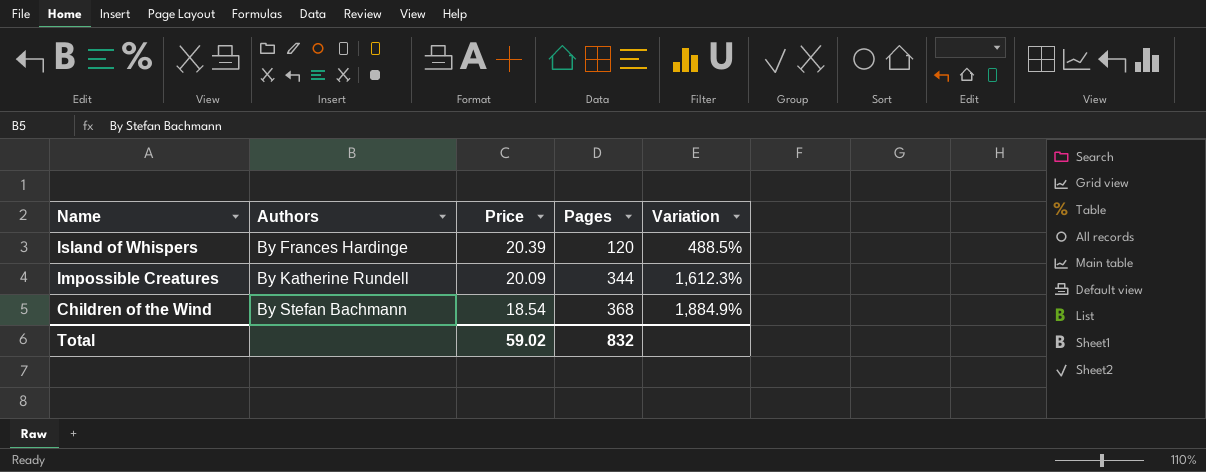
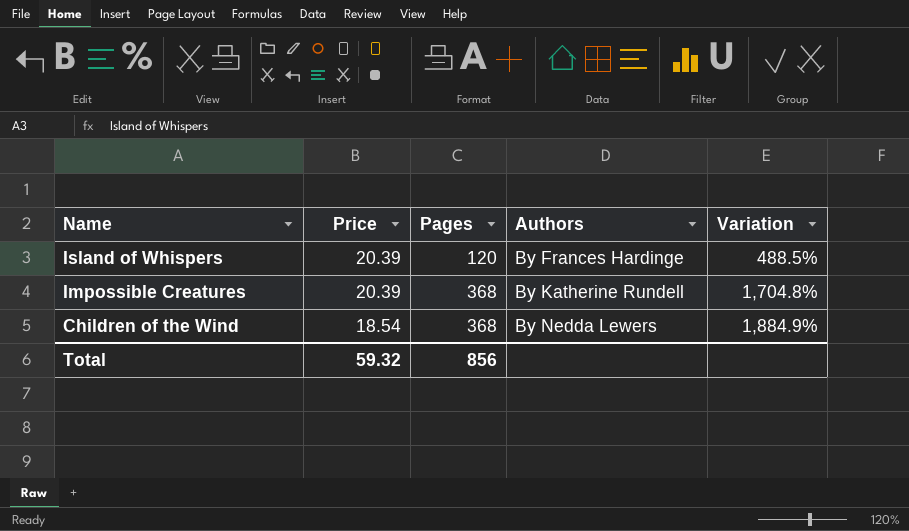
column Authors | position: 2 -> 4
Impossible Creatures | Price: 20.09 -> 20.39
Impossible Creatures | Pages: 344 -> 368
Impossible Creatures | Variation: 1,612.3% -> 1,704.8%
Children of the Wind | Authors: By Stefan Bachmann -> By Nedda Lewers
Total | Price: 59.02 -> 59.32
Total | Pages: 832 -> 856

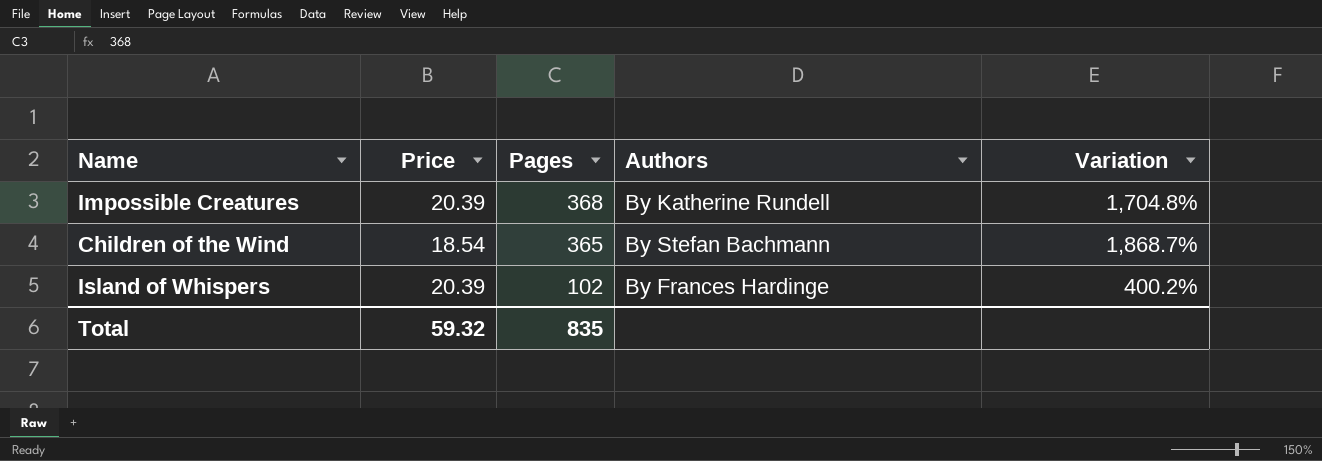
row order: Name descending -> Pages descending
Children of the Wind | Pages: 368 -> 365
Children of the Wind | Authors: By Nedda Lewers -> By Stefan Bachmann
Children of the Wind | Variation: 1,884.9% -> 1,868.7%
Island of Whispers | Pages: 120 -> 102
Island of Whispers | Variation: 488.5% -> 400.2%
Total | Pages: 856 -> 835

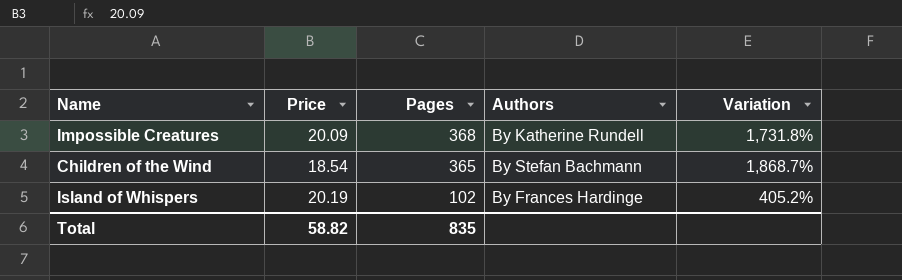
Impossible Creatures | Price: 20.39 -> 20.09
Impossible Creatures | Variation: 1,704.8% -> 1,731.8%
Island of Whispers | Price: 20.39 -> 20.19
Island of Whispers | Variation: 400.2% -> 405.2%
Total | Price: 59.32 -> 58.82

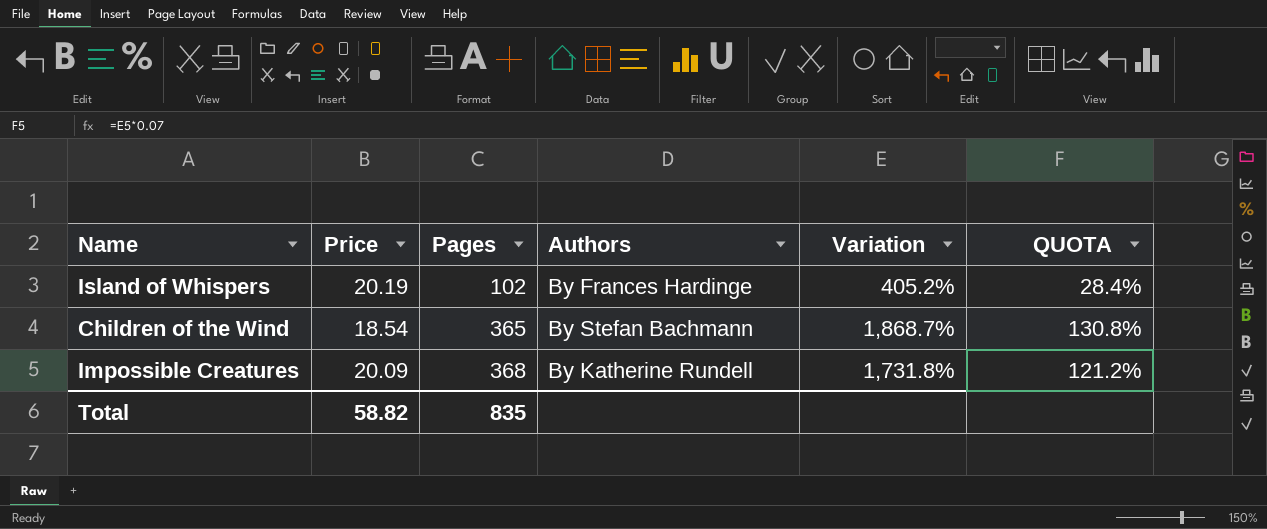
row order: Pages descending -> Pages ascending
column QUOTA | formula: none -> [Variation] * 0.07

